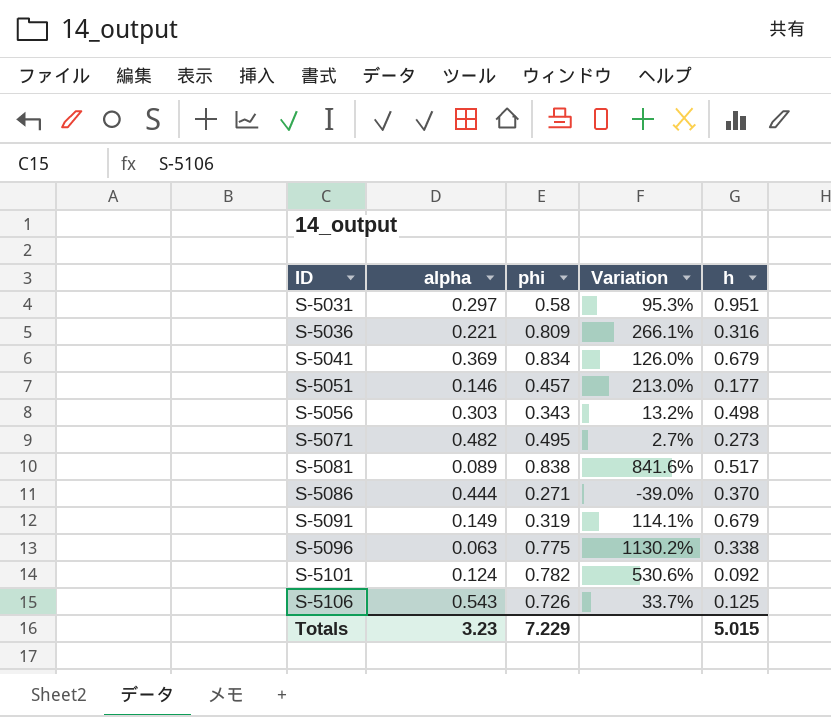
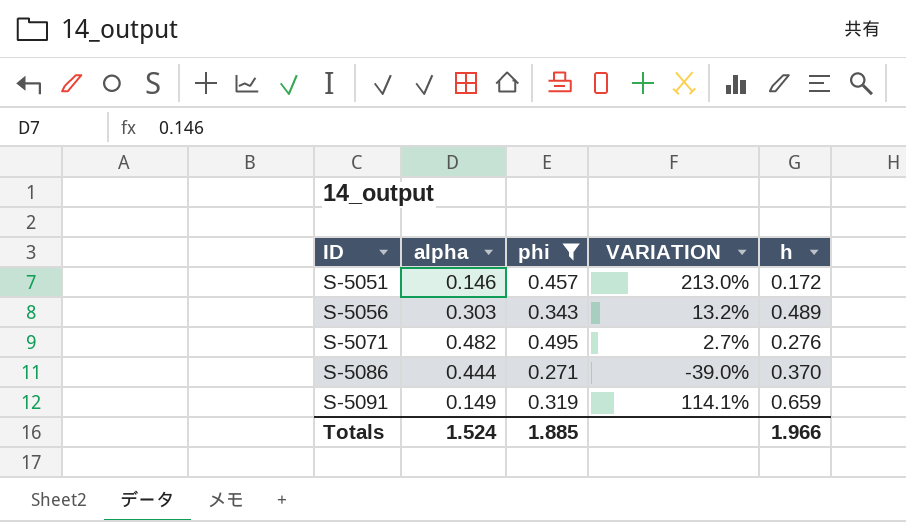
filter: none -> phi <= 0.495
column name: Variation -> VARIATION
S-5051 | h: 0.177 -> 0.172
S-5056 | h: 0.498 -> 0.489
S-5071 | h: 0.273 -> 0.276
S-5091 | h: 0.679 -> 0.659
Totals | alpha: 3.23 -> 1.524
Totals | phi: 7.229 -> 1.885
Totals | h: 5.015 -> 1.966

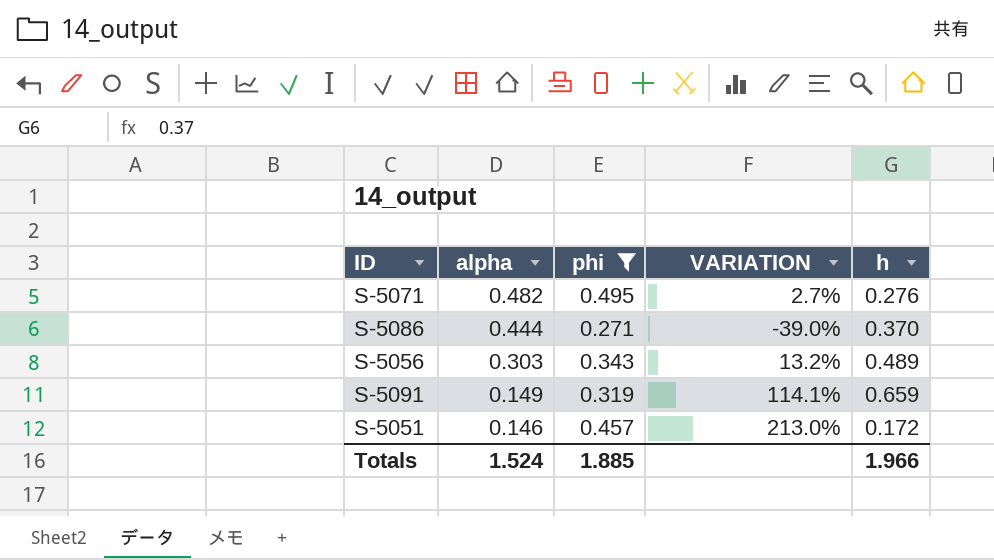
row order: ID ascending -> alpha descending

